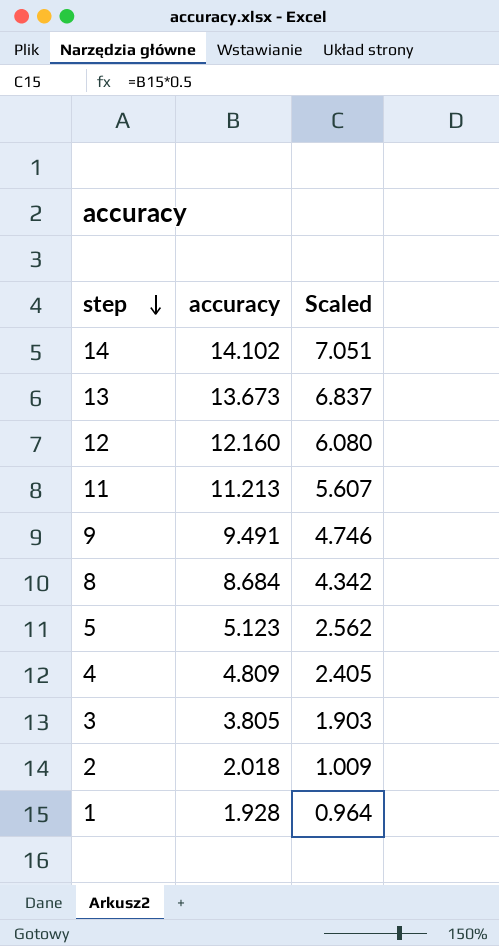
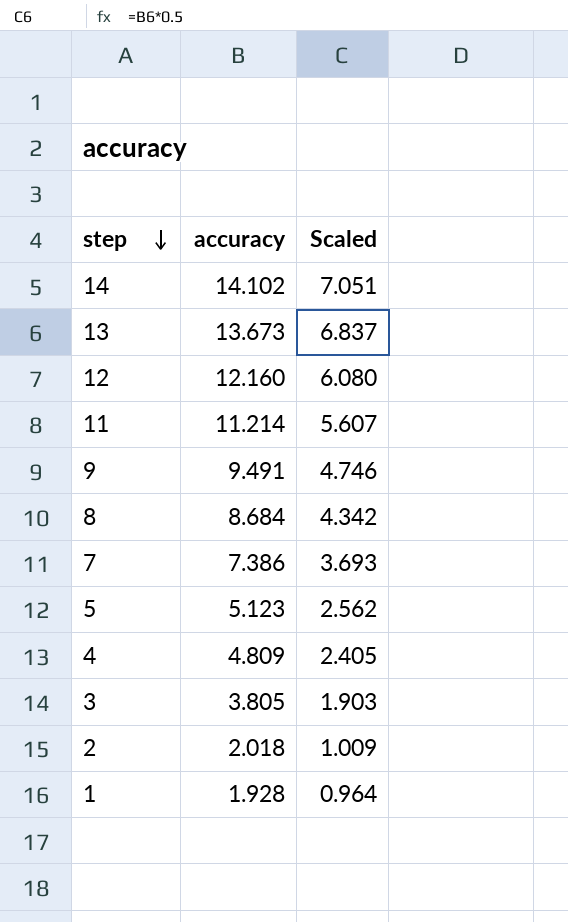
11 | accuracy: 11.213 -> 11.214
row 7: none -> 7.386 | 3.693

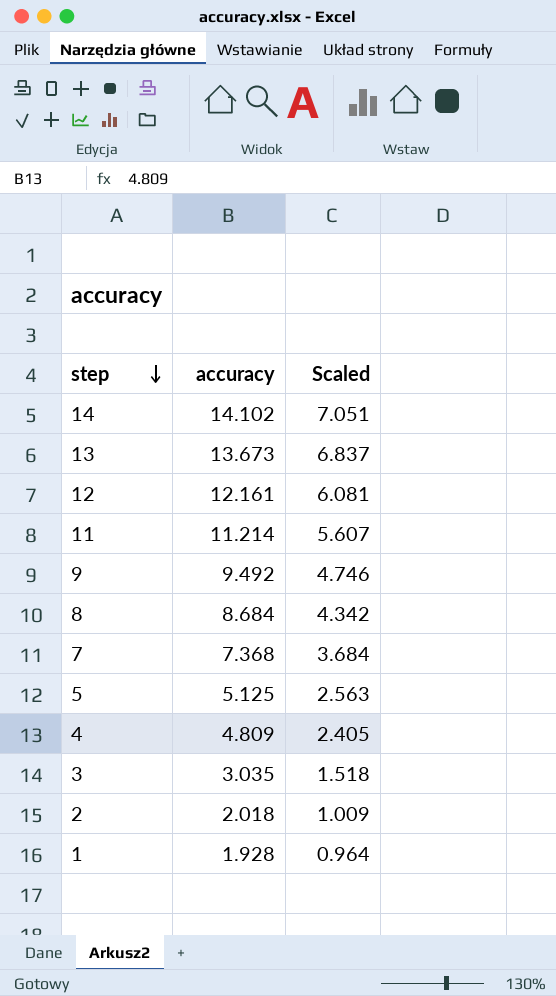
12 | accuracy: 12.160 -> 12.161
12 | Scaled: 6.080 -> 6.081
9 | accuracy: 9.491 -> 9.492
7 | accuracy: 7.386 -> 7.368
7 | Scaled: 3.693 -> 3.684
5 | accuracy: 5.123 -> 5.125
5 | Scaled: 2.562 -> 2.563
3 | accuracy: 3.805 -> 3.035
3 | Scaled: 1.903 -> 1.518

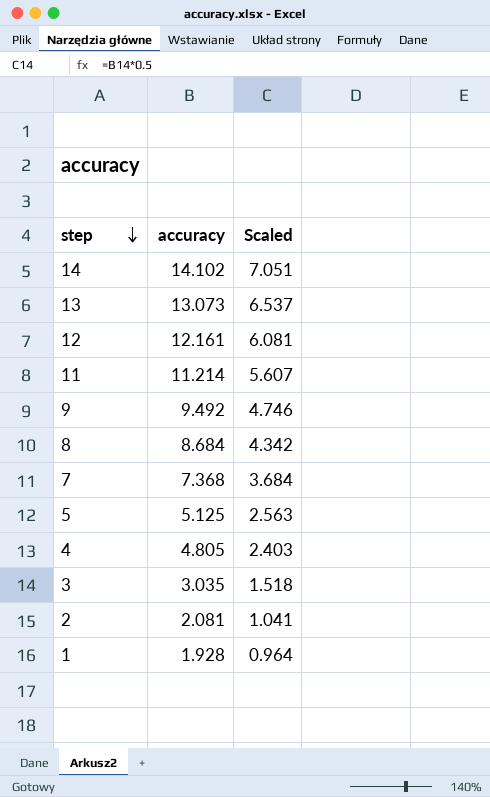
13 | accuracy: 13.673 -> 13.073
13 | Scaled: 6.837 -> 6.537
4 | accuracy: 4.809 -> 4.805
4 | Scaled: 2.405 -> 2.403
2 | accuracy: 2.018 -> 2.081
2 | Scaled: 1.009 -> 1.041

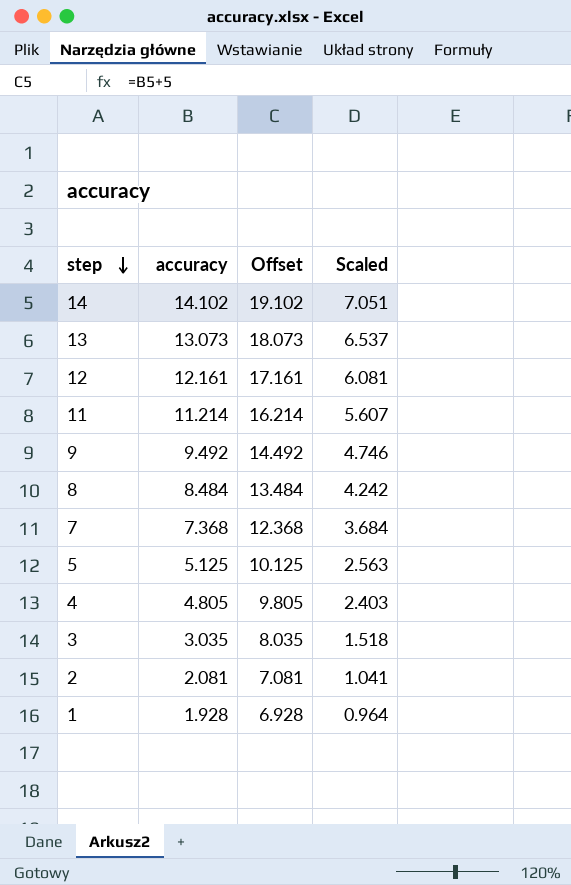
column Offset | formula: none -> [accuracy] + 5
8 | accuracy: 8.684 -> 8.484
8 | Scaled: 4.342 -> 4.242

